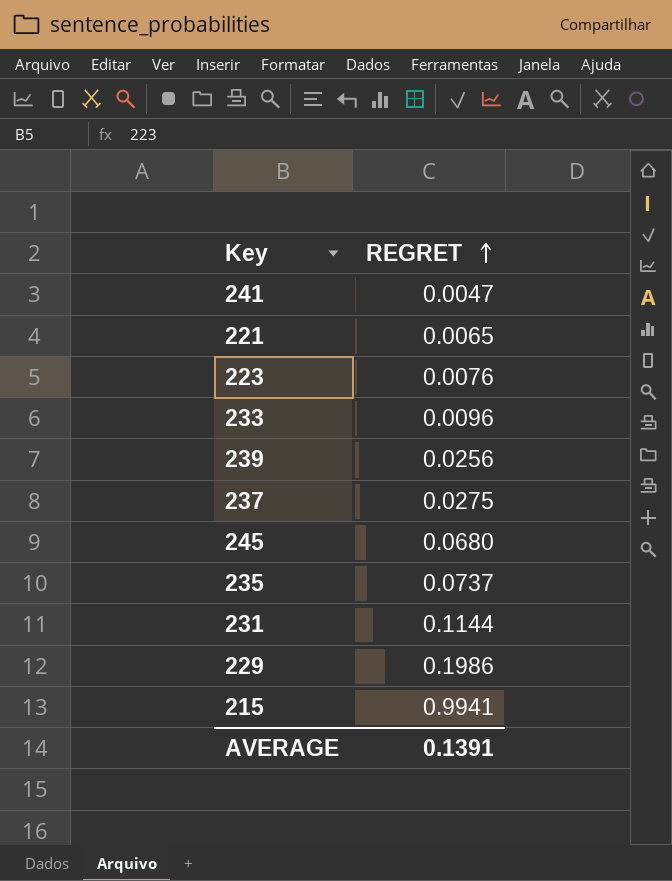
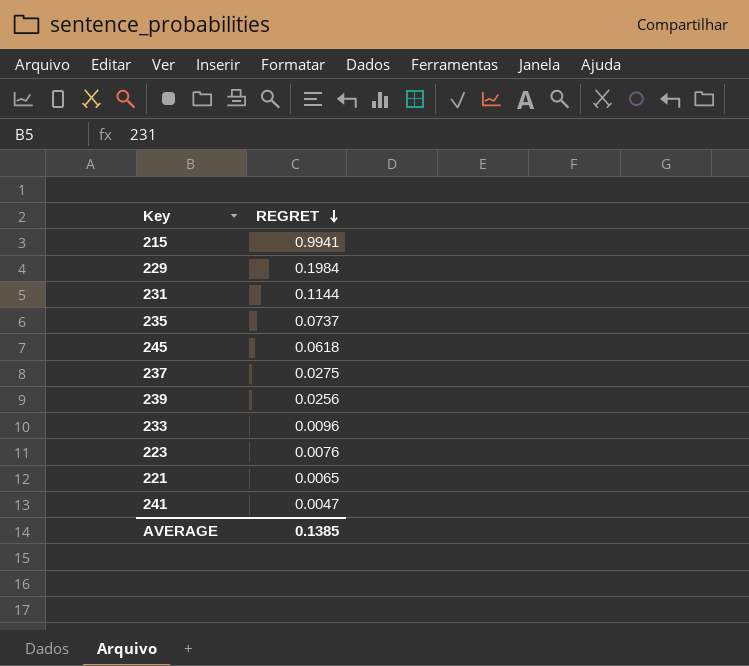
row order: REGRET ascending -> REGRET descending
229 | REGRET: 0.1986 -> 0.1984
245 | REGRET: 0.0680 -> 0.0618
AVERAGE | REGRET: 0.1391 -> 0.1385

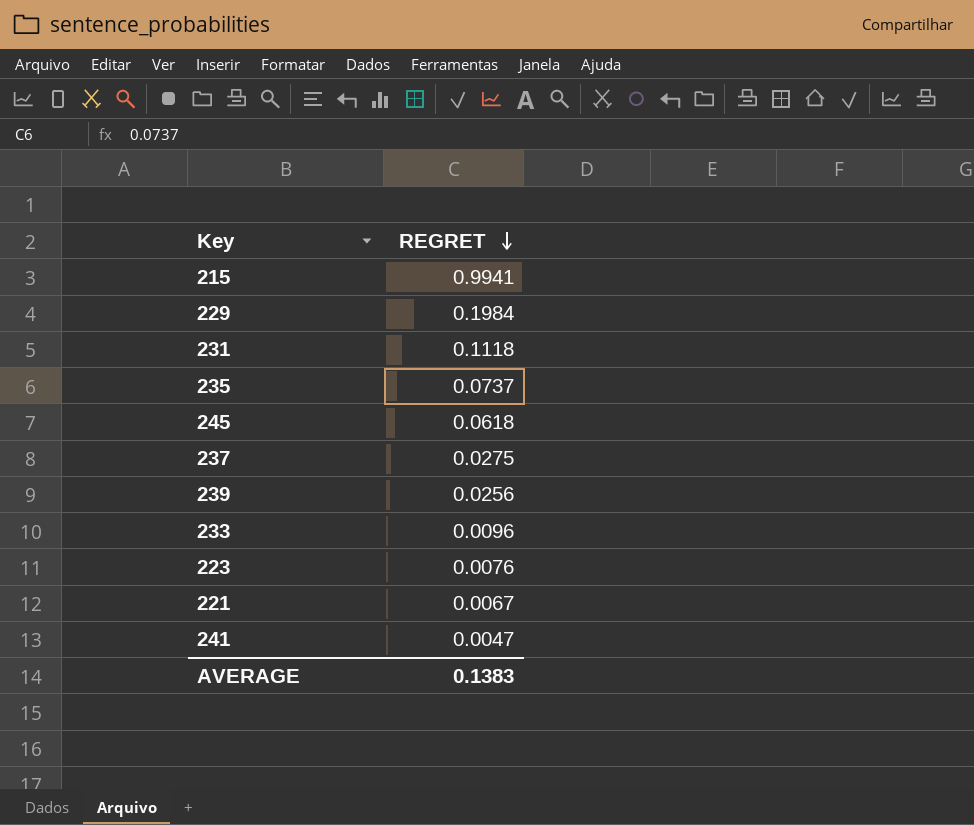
231 | REGRET: 0.1144 -> 0.1118
221 | REGRET: 0.0065 -> 0.0067
AVERAGE | REGRET: 0.1385 -> 0.1383

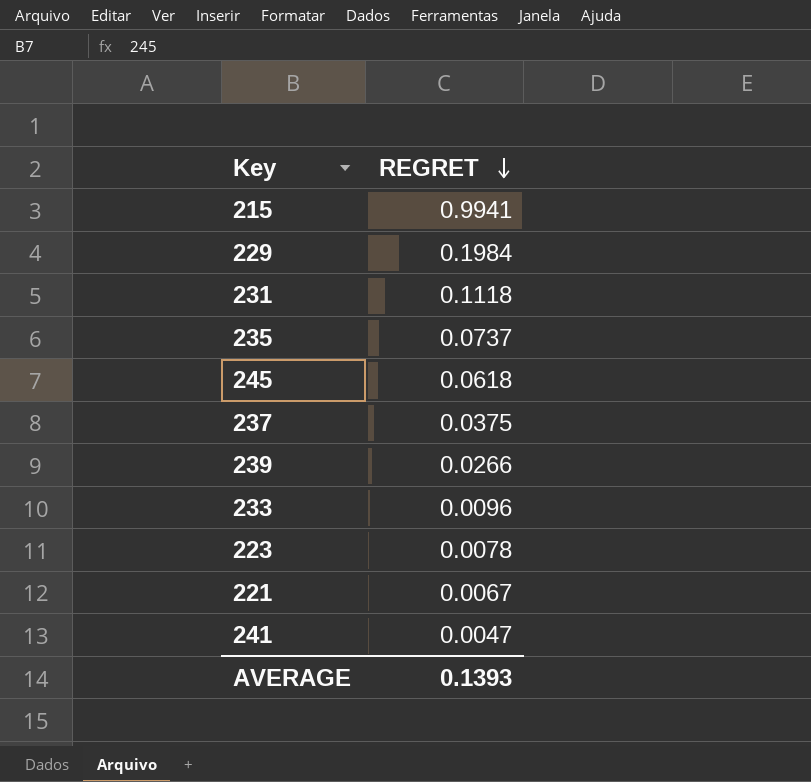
237 | REGRET: 0.0275 -> 0.0375
239 | REGRET: 0.0256 -> 0.0266
223 | REGRET: 0.0076 -> 0.0078
AVERAGE | REGRET: 0.1383 -> 0.1393

